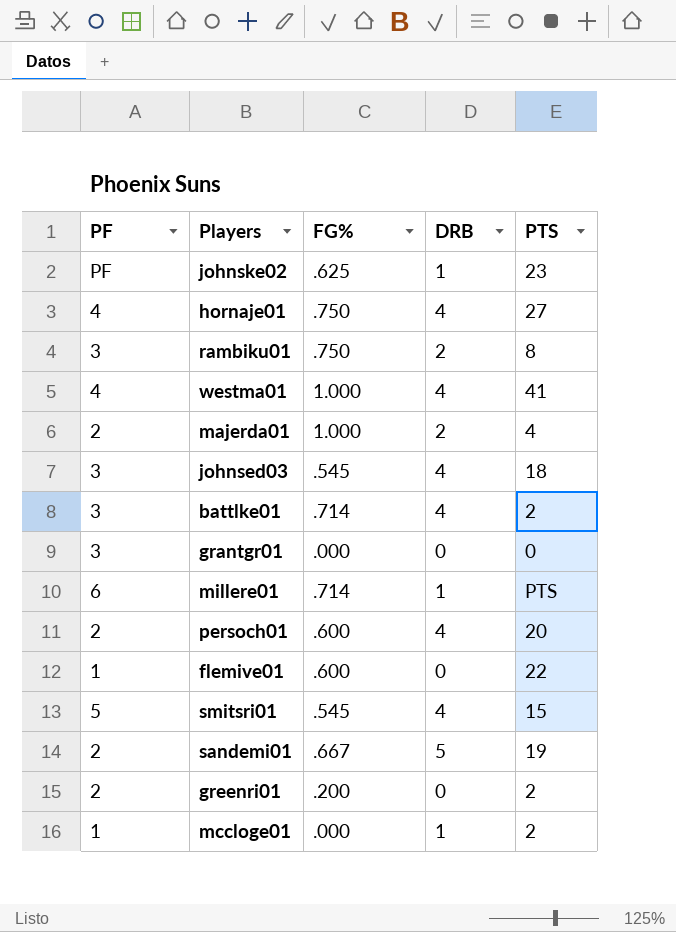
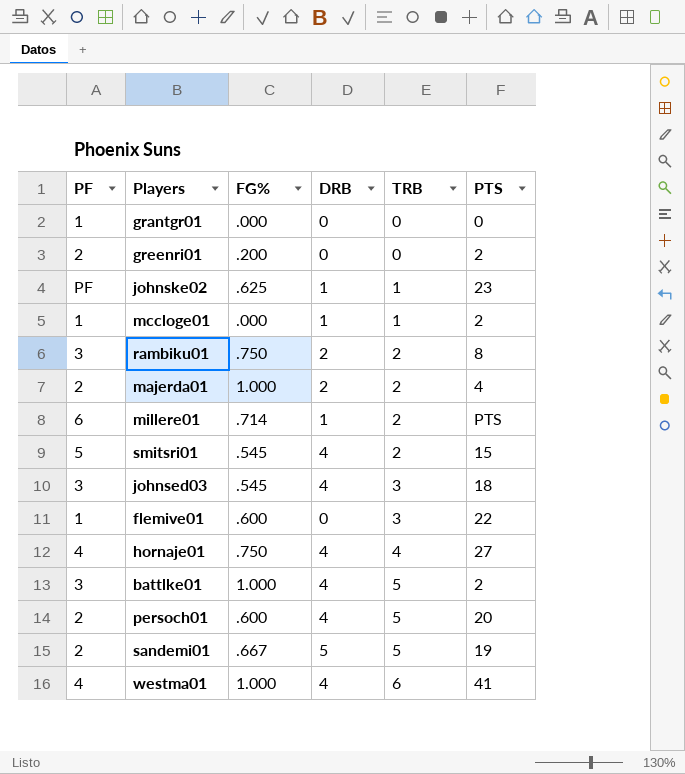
row order: none -> TRB ascending
column TRB | position: none -> 5
grantgr01 | PF: 3 -> 1
battlke01 | FG%: .714 -> 1.000

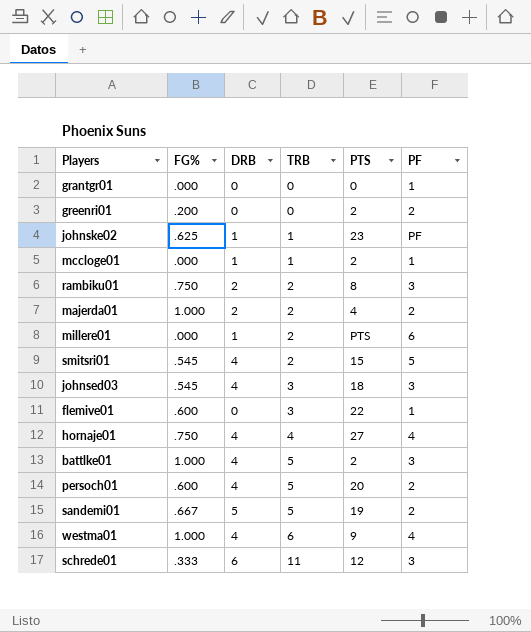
column PF | position: 1 -> 6
millere01 | FG%: .714 -> .000
westma01 | PTS: 41 -> 9
row schrede01: none -> .333 | 6 | 11 | 12 | 3

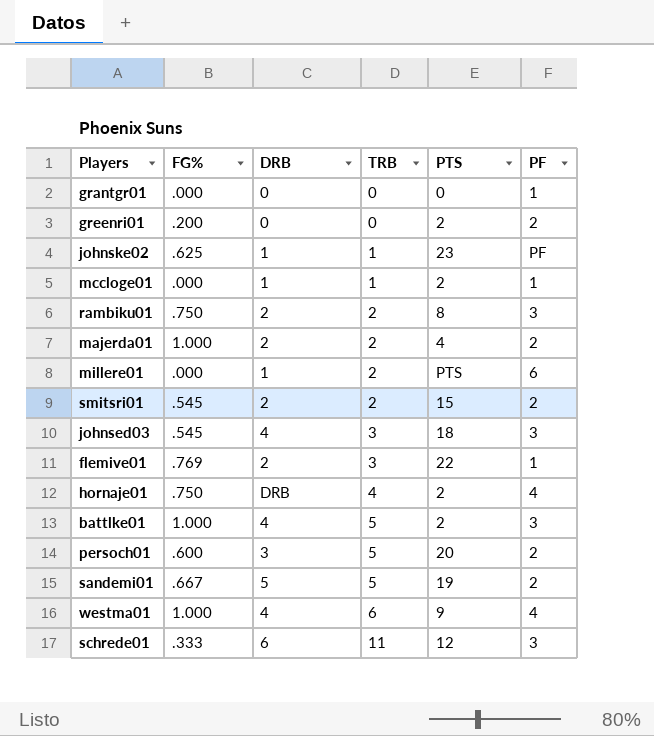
smitsri01 | DRB: 4 -> 2
smitsri01 | PF: 5 -> 2
flemive01 | FG%: .600 -> .769
flemive01 | DRB: 0 -> 2
hornaje01 | DRB: 4 -> DRB
hornaje01 | PTS: 27 -> 2
persoch01 | DRB: 4 -> 3

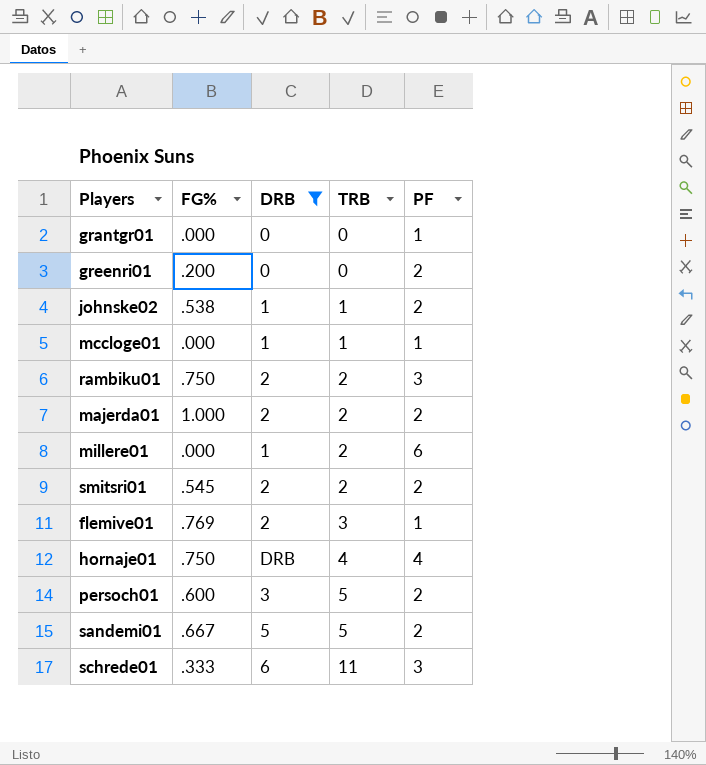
filter: none -> DRB != 4
column PTS | position: 5 -> none
johnske02 | FG%: .625 -> .538
johnske02 | PF: PF -> 2

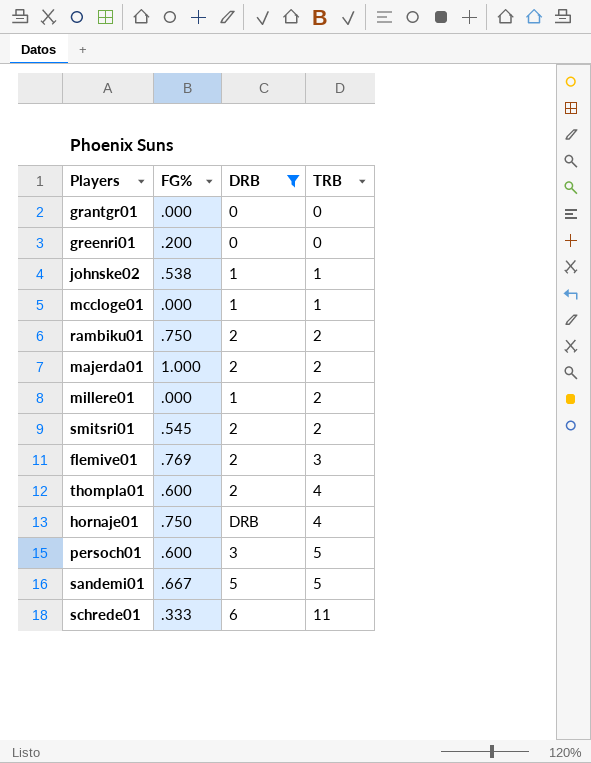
column PF | position: 5 -> none
row thompla01: none -> .600 | 2 | 4

